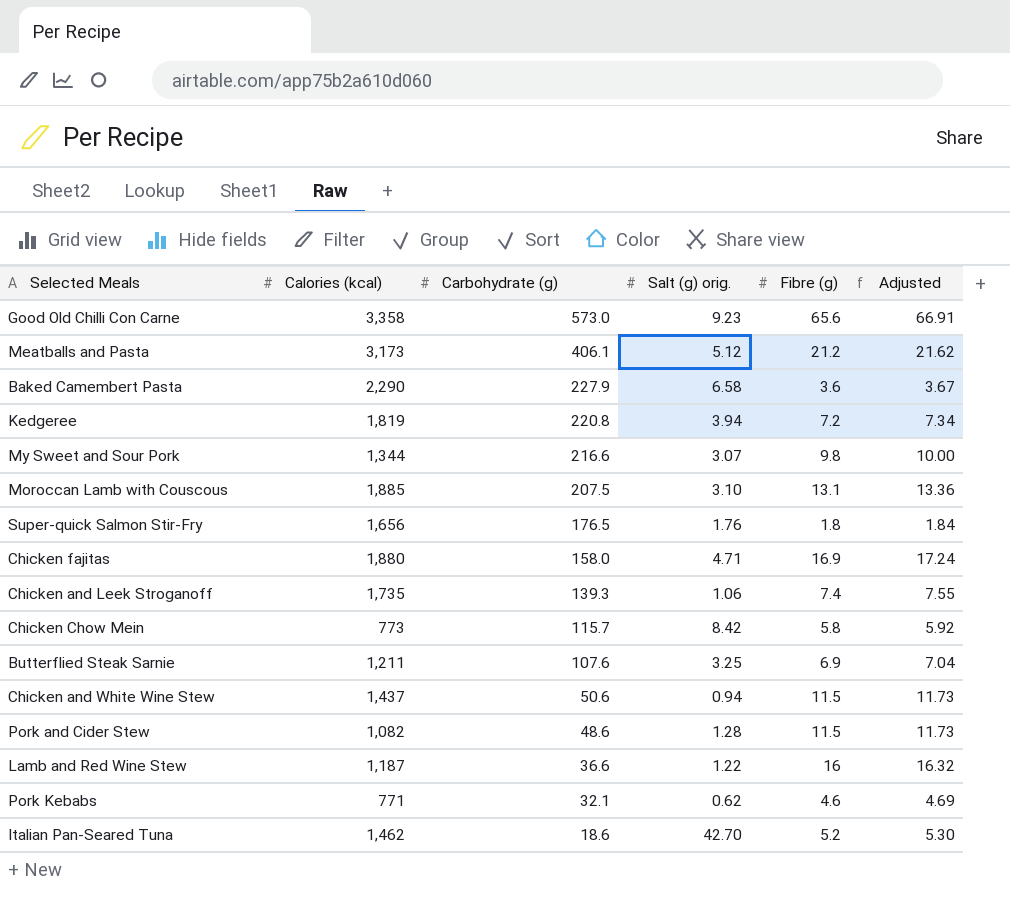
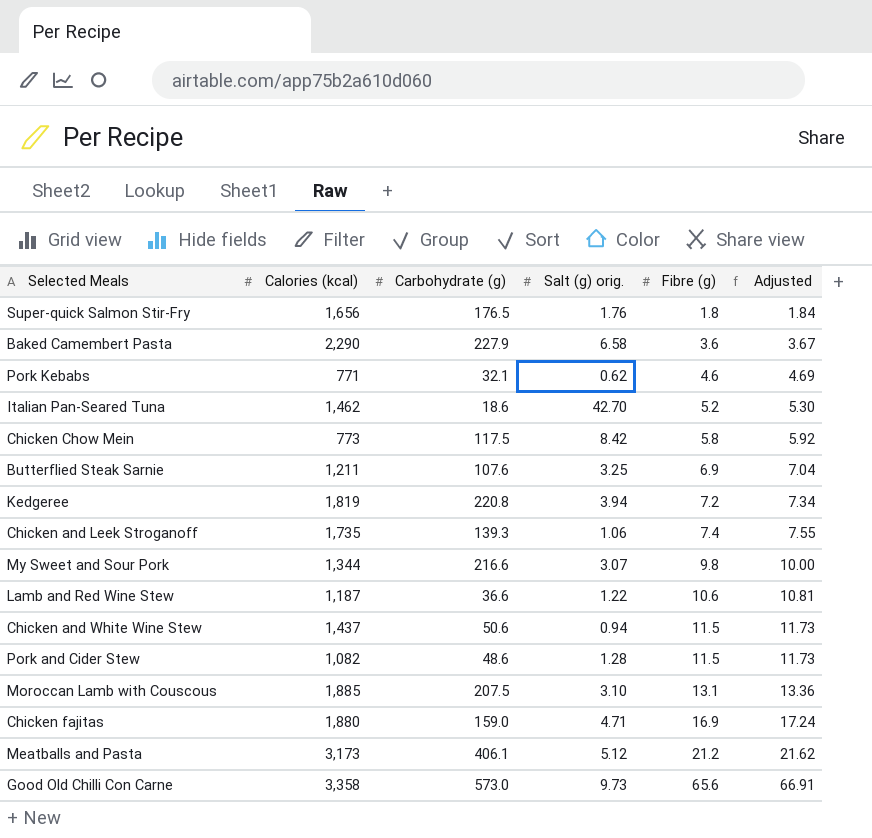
row order: Carbohydrate (g) descending -> Fibre (g) ascending
Chicken Chow Mein | Carbohydrate (g): 115.7 -> 117.5
Lamb and Red Wine Stew | Fibre (g): 16 -> 10.6
Lamb and Red Wine Stew | Adjusted: 16.32 -> 10.81
Chicken fajitas | Carbohydrate (g): 158.0 -> 159.0
Good Old Chilli Con Carne | Salt (g) orig.: 9.23 -> 9.73

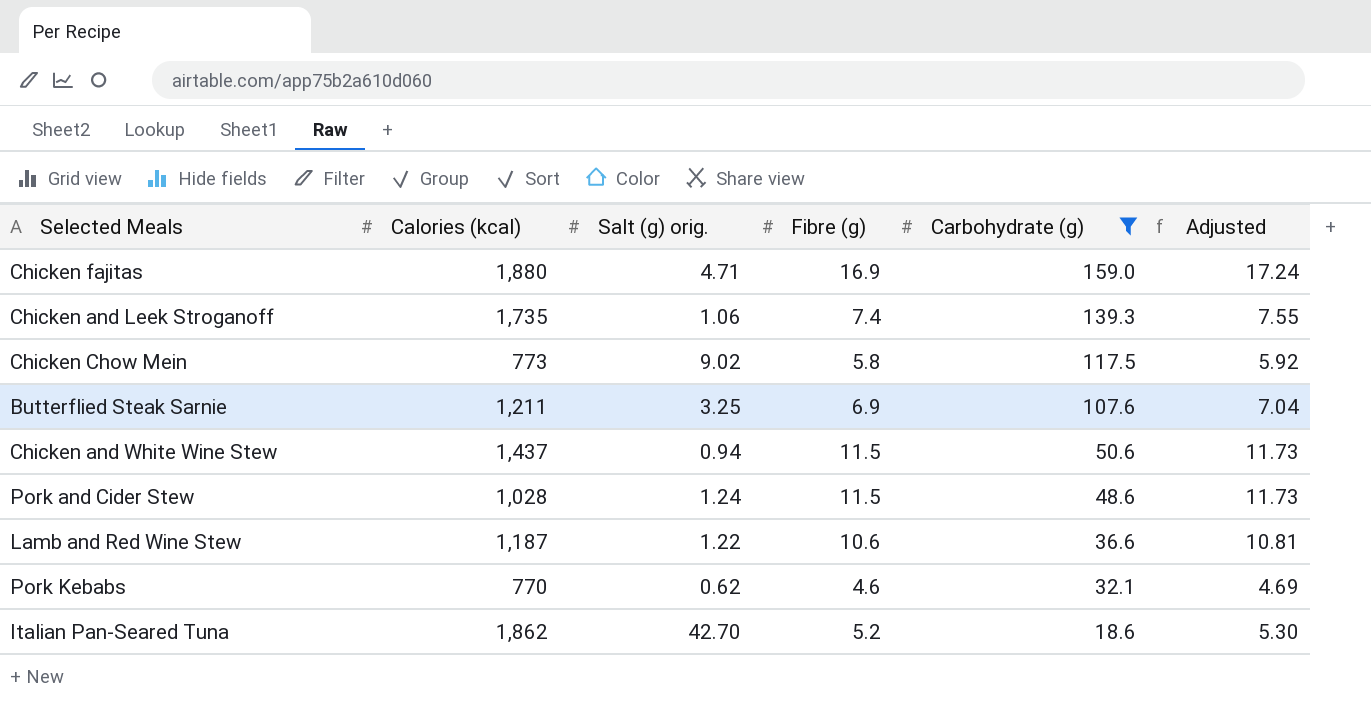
filter: none -> Carbohydrate (g) <= 159.0
row order: Fibre (g) ascending -> Carbohydrate (g) descending
column Carbohydrate (g) | position: 3 -> 5
Chicken Chow Mein | Salt (g) orig.: 8.42 -> 9.02
Pork and Cider Stew | Calories (kcal): 1,082 -> 1,028
Pork and Cider Stew | Salt (g) orig.: 1.28 -> 1.24
Pork Kebabs | Calories (kcal): 771 -> 770
Italian Pan-Seared Tuna | Calories (kcal): 1,462 -> 1,862

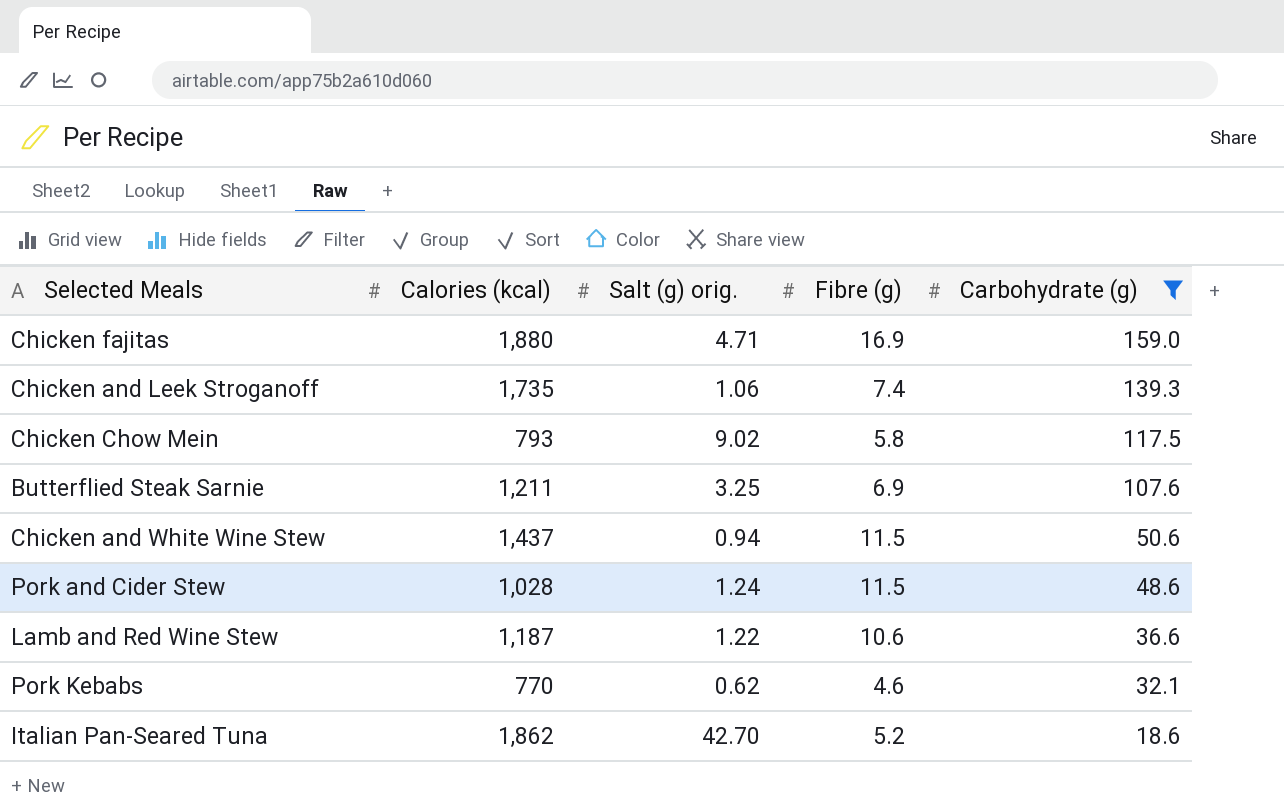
column Adjusted | formula: [Fibre (g)] * 1.02 -> none
Chicken Chow Mein | Calories (kcal): 773 -> 793

